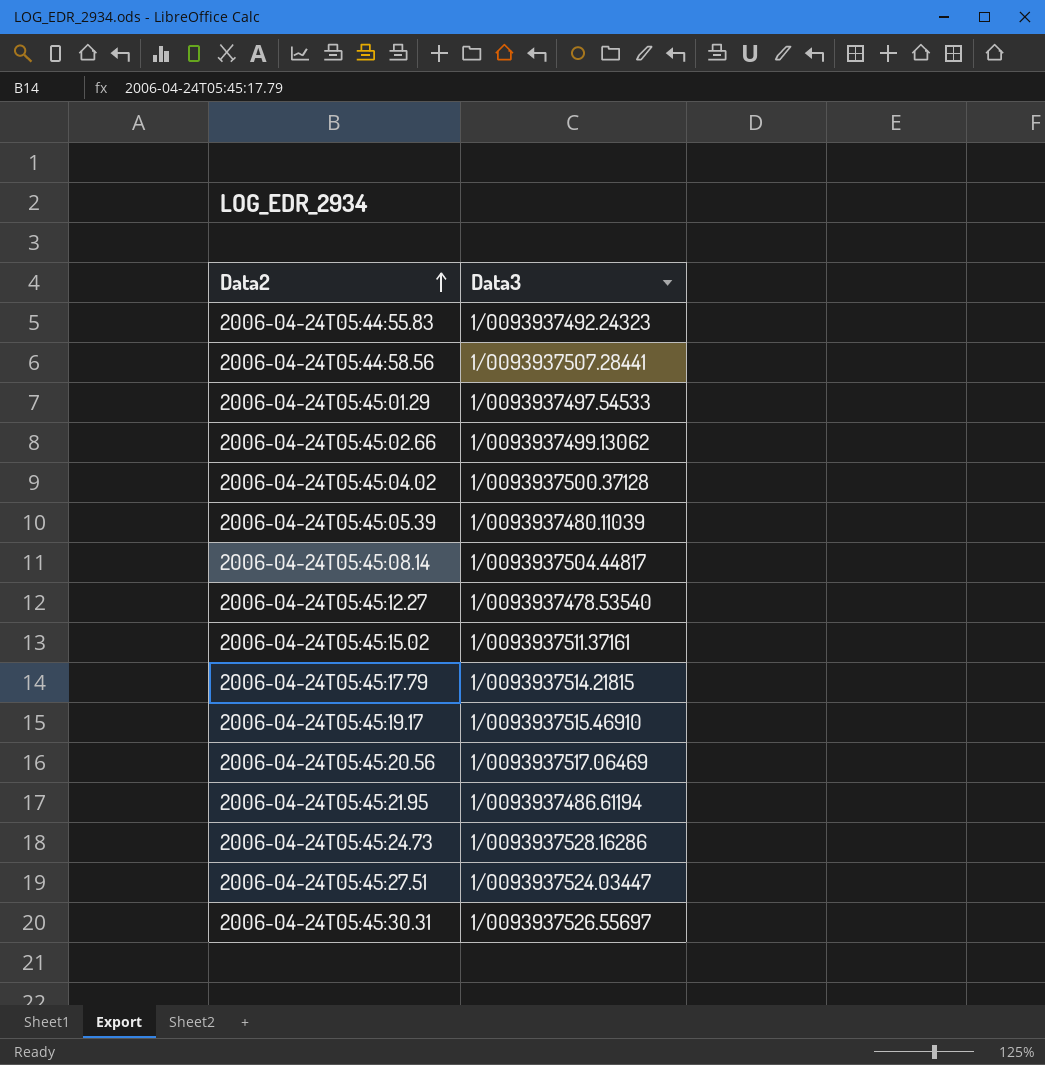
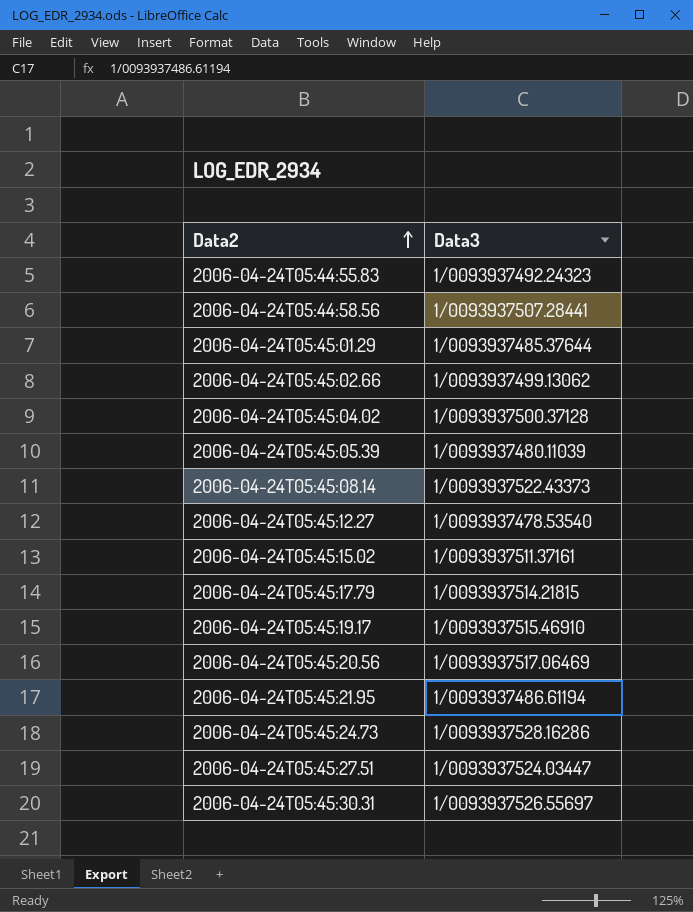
2006-04-24T05:45:01.29 | Data3: 1/0093937497.54533 -> 1/0093937485.37644
2006-04-24T05:45:08.14 | Data3: 1/0093937504.44817 -> 1/0093937522.43373

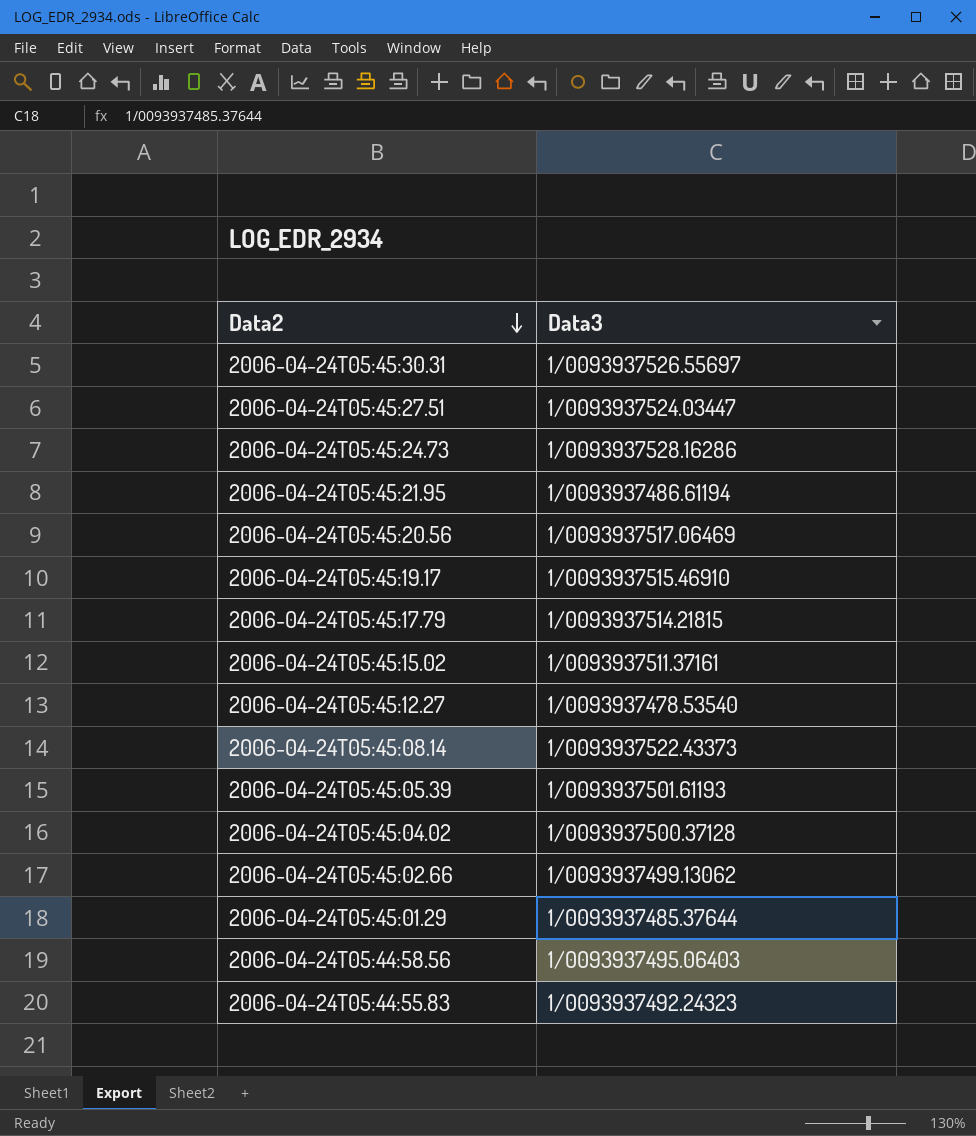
row order: Data2 ascending -> Data2 descending
2006-04-24T05:45:05.39 | Data3: 1/0093937480.11039 -> 1/0093937501.61193
2006-04-24T05:44:58.56 | Data3: 1/0093937507.28441 -> 1/0093937495.06403

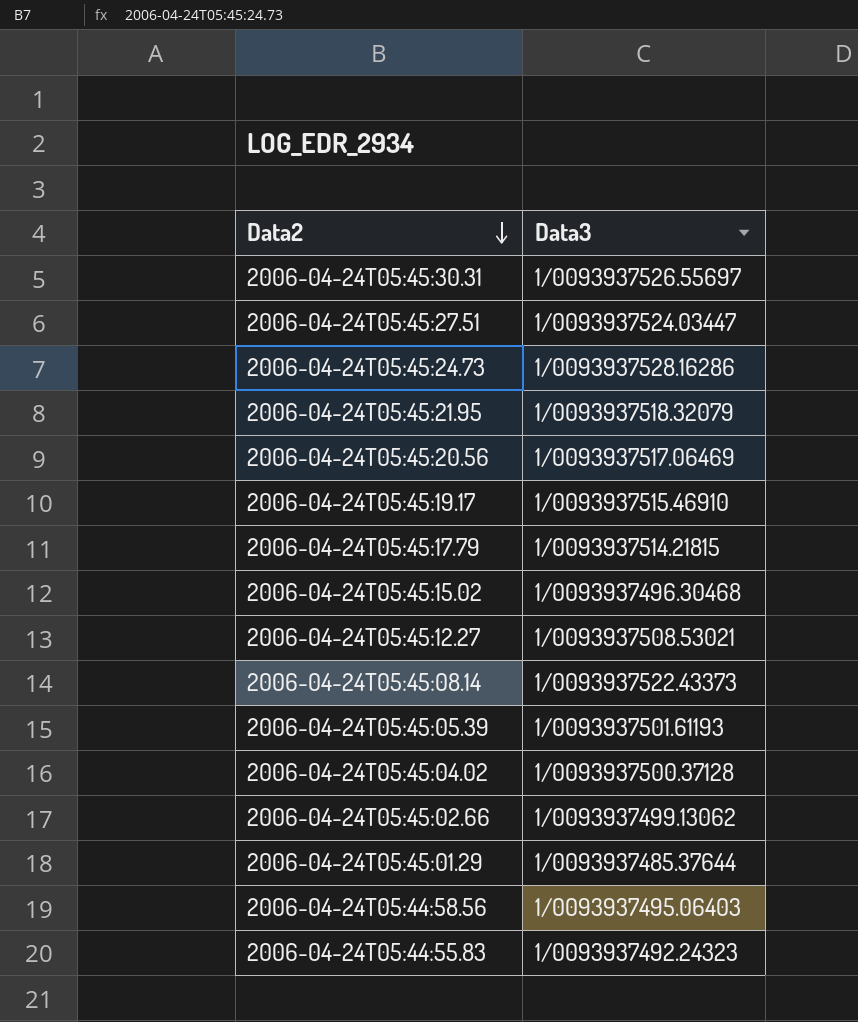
2006-04-24T05:45:21.95 | Data3: 1/0093937486.61194 -> 1/0093937518.32079
2006-04-24T05:45:15.02 | Data3: 1/0093937511.37161 -> 1/0093937496.30468
2006-04-24T05:45:12.27 | Data3: 1/0093937478.53540 -> 1/0093937508.53021

